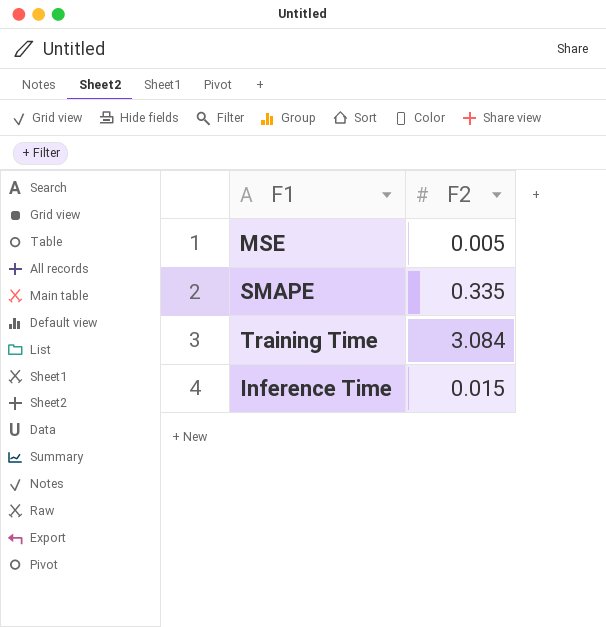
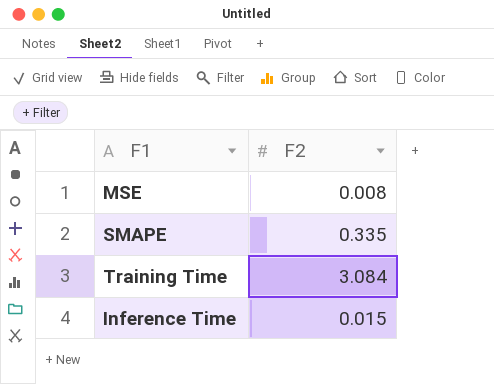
MSE | F2: 0.005 -> 0.008

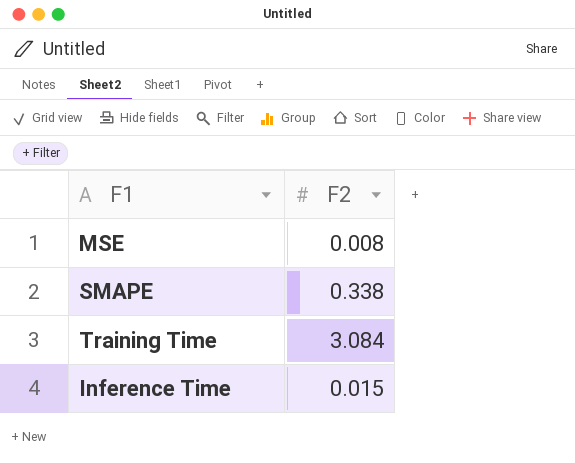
SMAPE | F2: 0.335 -> 0.338

